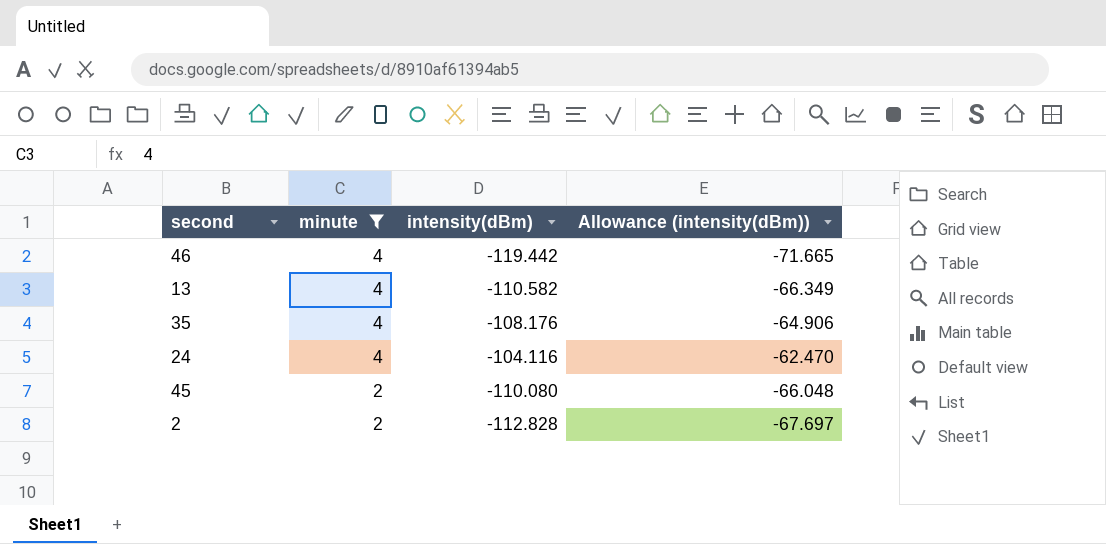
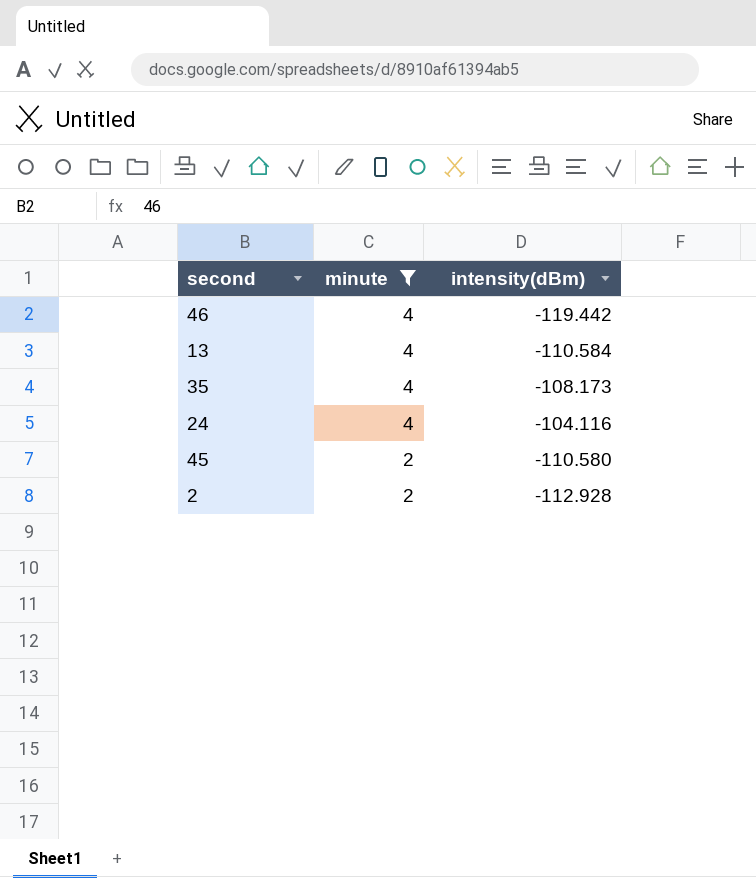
column Allowance (intensity(dBm)) | formula: [intensity(dBm)] * 0.6 -> none
13 | intensity(dBm): -110.582 -> -110.584
35 | intensity(dBm): -108.176 -> -108.173
45 | intensity(dBm): -110.080 -> -110.580
2 | intensity(dBm): -112.828 -> -112.928

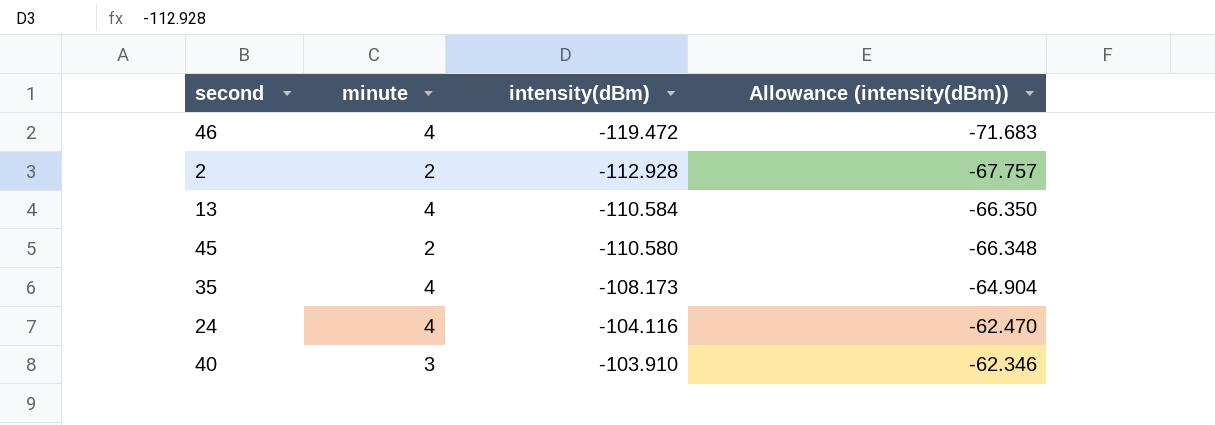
filter: minute != 3 -> none
row order: minute descending -> intensity(dBm) ascending
column Allowance (intensity(dBm)) | formula: none -> [intensity(dBm)] * 0.6
46 | intensity(dBm): -119.442 -> -119.472

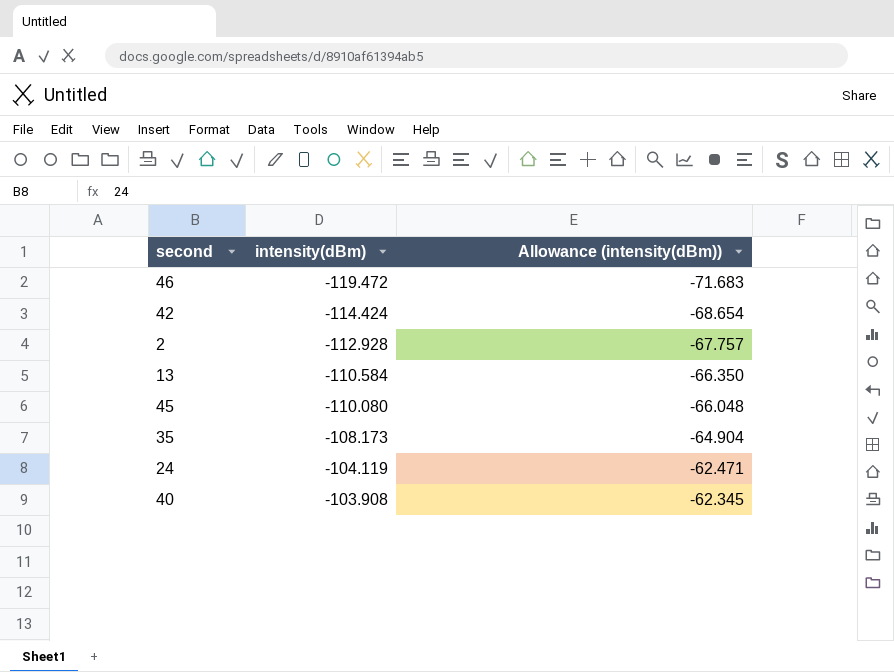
column minute | position: 2 -> none
row 42: none -> -114.424 | -68.654
45 | intensity(dBm): -110.580 -> -110.080
45 | Allowance (intensity(dBm)): -66.348 -> -66.048
24 | intensity(dBm): -104.116 -> -104.119
24 | Allowance (intensity(dBm)): -62.470 -> -62.471
40 | intensity(dBm): -103.910 -> -103.908
40 | Allowance (intensity(dBm)): -62.346 -> -62.345

